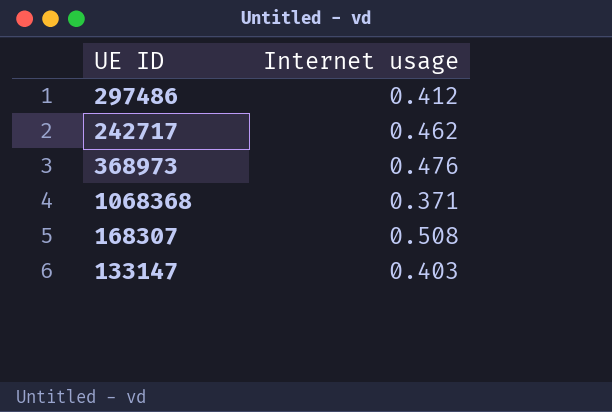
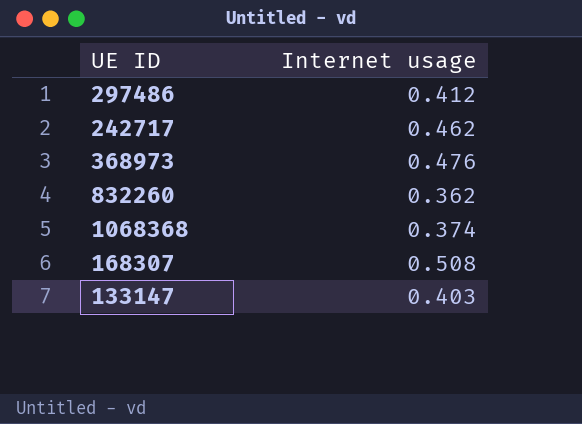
row 832260: none -> 0.362
1068368 | Internet usage: 0.371 -> 0.374

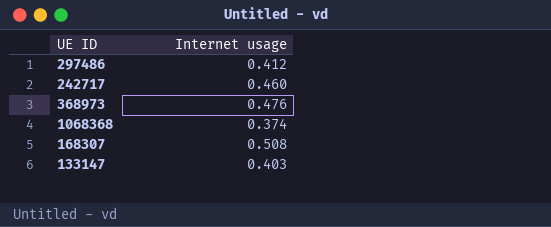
row 832260: 0.362 -> none
242717 | Internet usage: 0.462 -> 0.460

